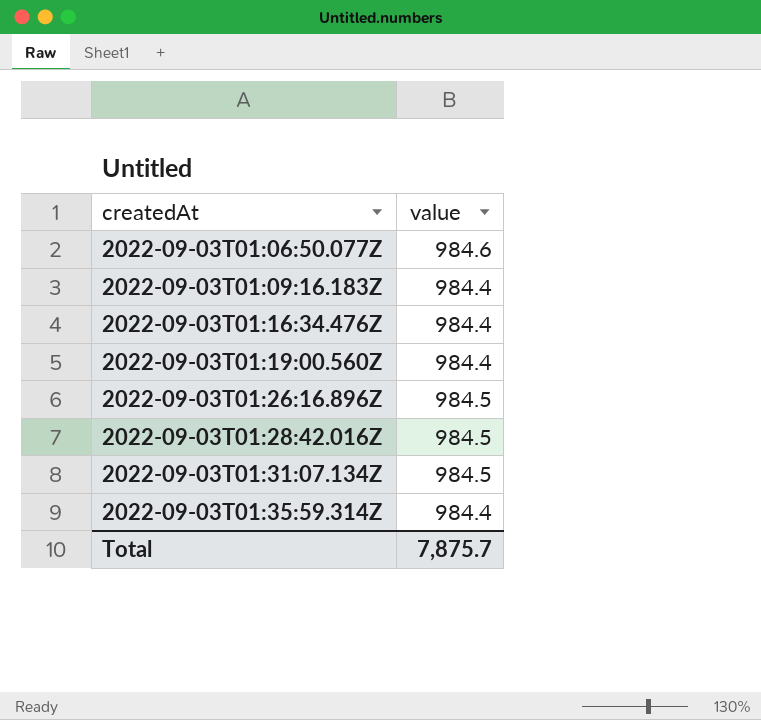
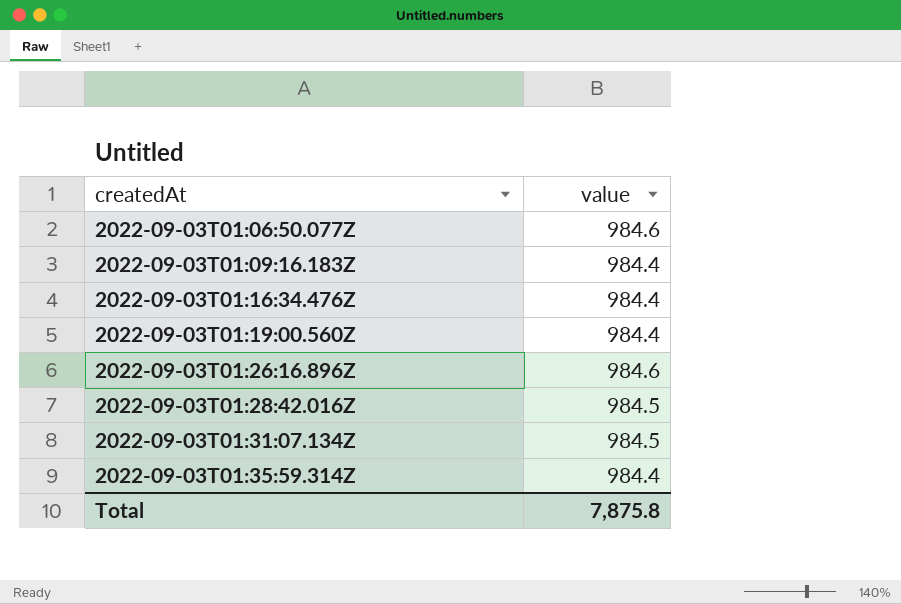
2022-09-03T01:26:16.896Z | value: 984.5 -> 984.6
Total | value: 7,875.7 -> 7,875.8

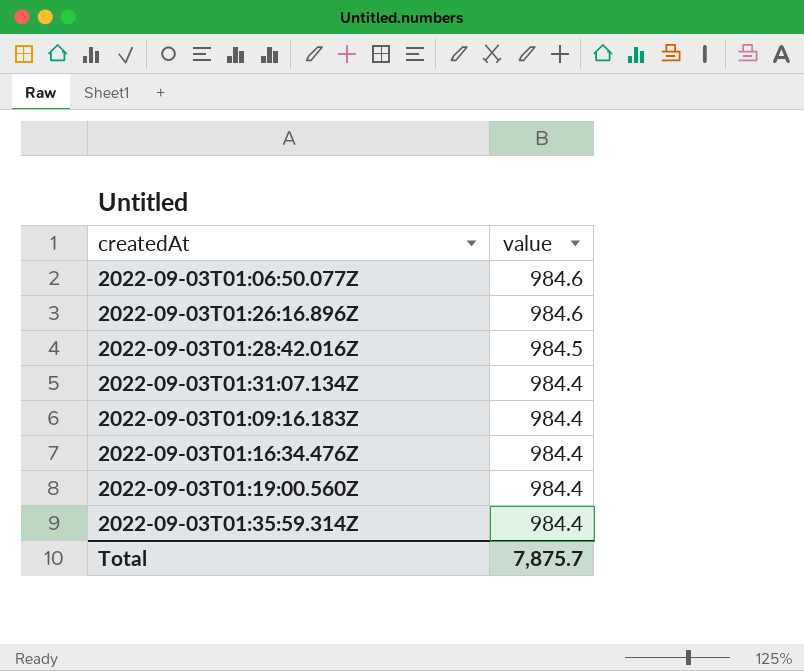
row order: createdAt ascending -> value descending
2022-09-03T01:31:07.134Z | value: 984.5 -> 984.4
Total | value: 7,875.8 -> 7,875.7

